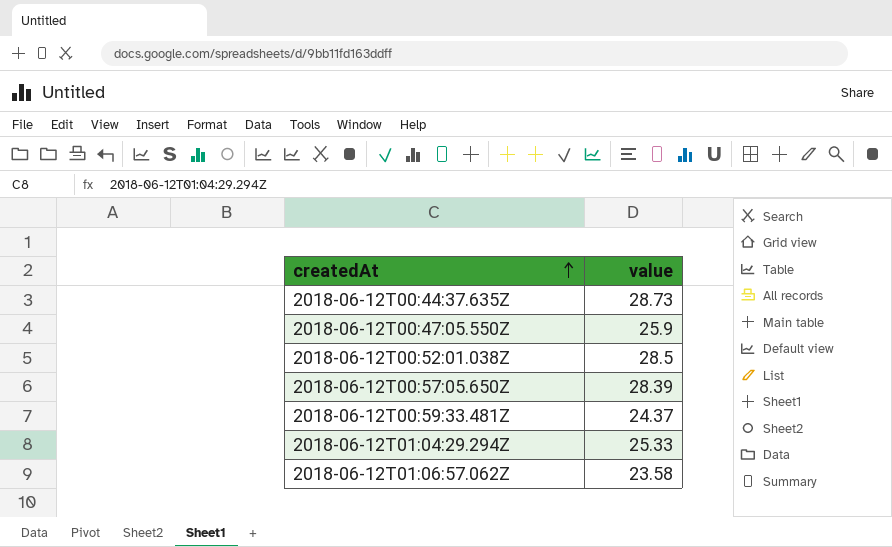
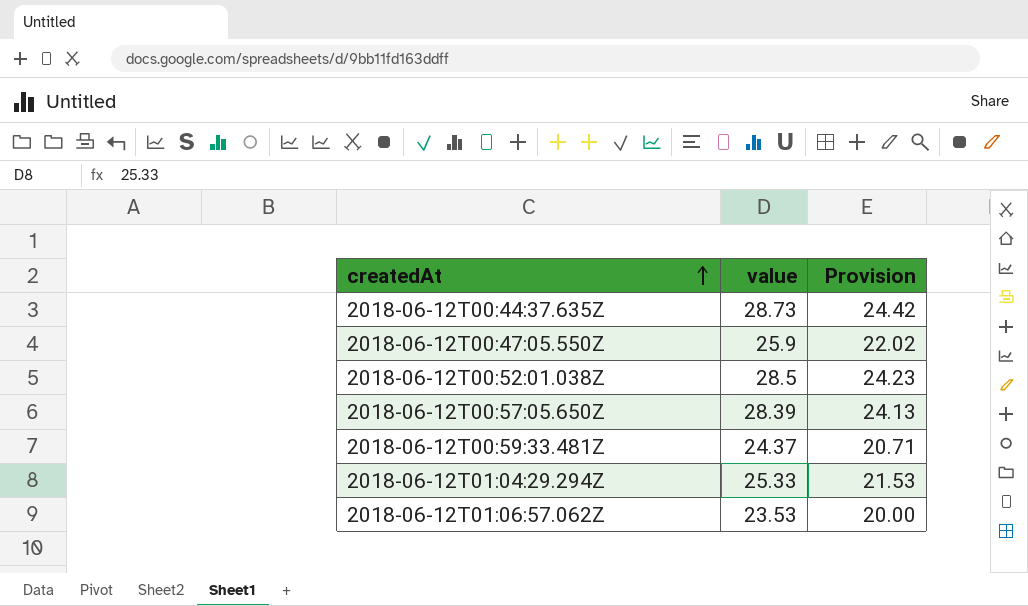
column Provision | formula: none -> [value] * 0.85
2018-06-12T01:06:57.062Z | value: 23.58 -> 23.53

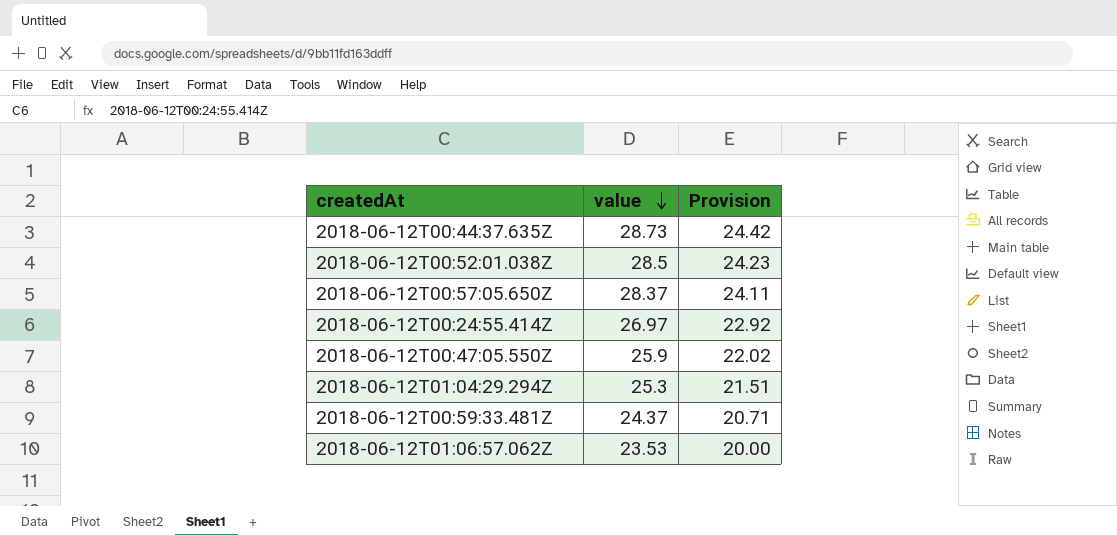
row order: createdAt ascending -> value descending
2018-06-12T00:57:05.650Z | value: 28.39 -> 28.37
2018-06-12T00:57:05.650Z | Provision: 24.13 -> 24.11
row 2018-06-12T00:24:55.414Z: none -> 26.97 | 22.92
2018-06-12T01:04:29.294Z | value: 25.33 -> 25.3
2018-06-12T01:04:29.294Z | Provision: 21.53 -> 21.51

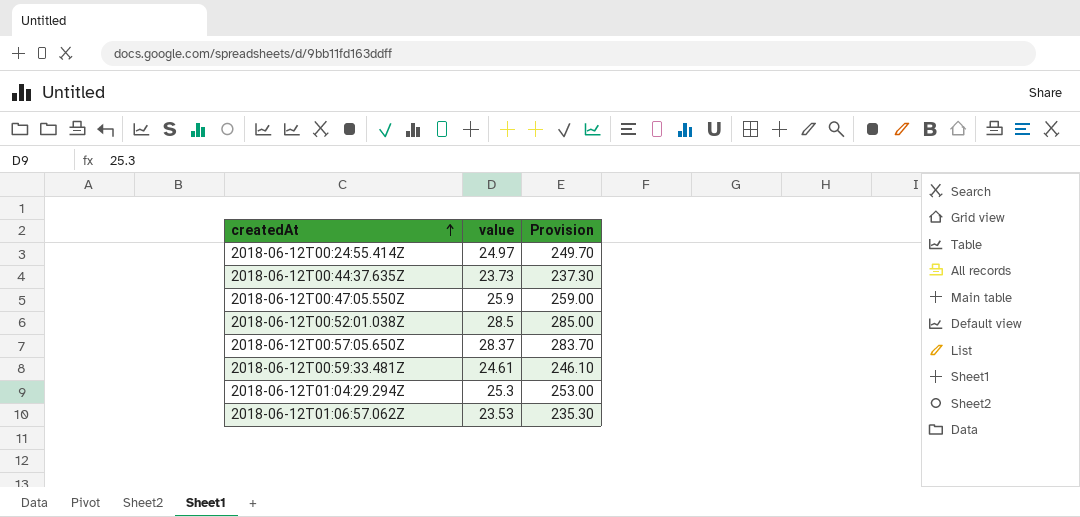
row order: value descending -> createdAt ascending
column Provision | formula: [value] * 0.85 -> [value] * 10
2018-06-12T00:24:55.414Z | value: 26.97 -> 24.97
2018-06-12T00:44:37.635Z | value: 28.73 -> 23.73
2018-06-12T00:59:33.481Z | value: 24.37 -> 24.61

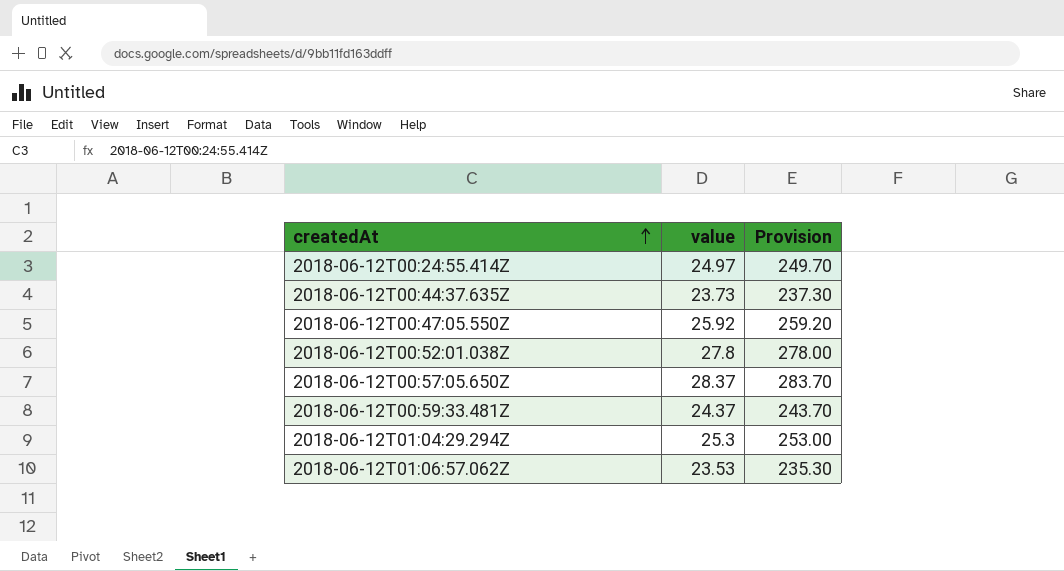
2018-06-12T00:47:05.550Z | value: 25.9 -> 25.92
2018-06-12T00:47:05.550Z | Provision: 259.00 -> 259.20
2018-06-12T00:52:01.038Z | value: 28.5 -> 27.8
2018-06-12T00:52:01.038Z | Provision: 285.00 -> 278.00
2018-06-12T00:59:33.481Z | value: 24.61 -> 24.37
2018-06-12T00:59:33.481Z | Provision: 246.10 -> 243.70

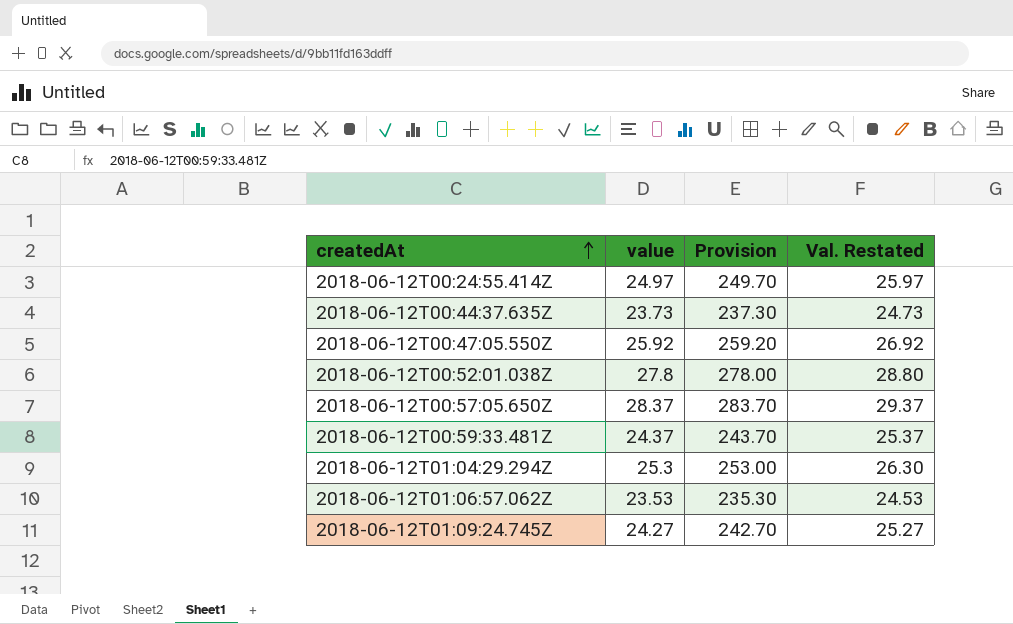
column Val. Restated | formula: none -> [value] + 1
row 2018-06-12T01:09:24.745Z: none -> 24.27 | 242.70 | 25.27

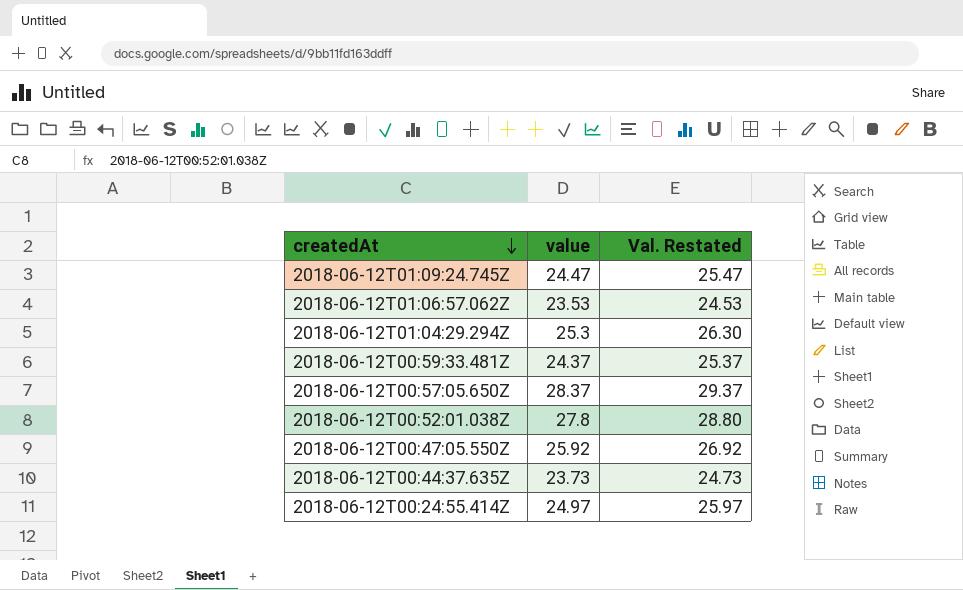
row order: createdAt ascending -> createdAt descending
column Provision | formula: [value] * 10 -> none
2018-06-12T01:09:24.745Z | value: 24.27 -> 24.47
2018-06-12T01:09:24.745Z | Val. Restated: 25.27 -> 25.47

